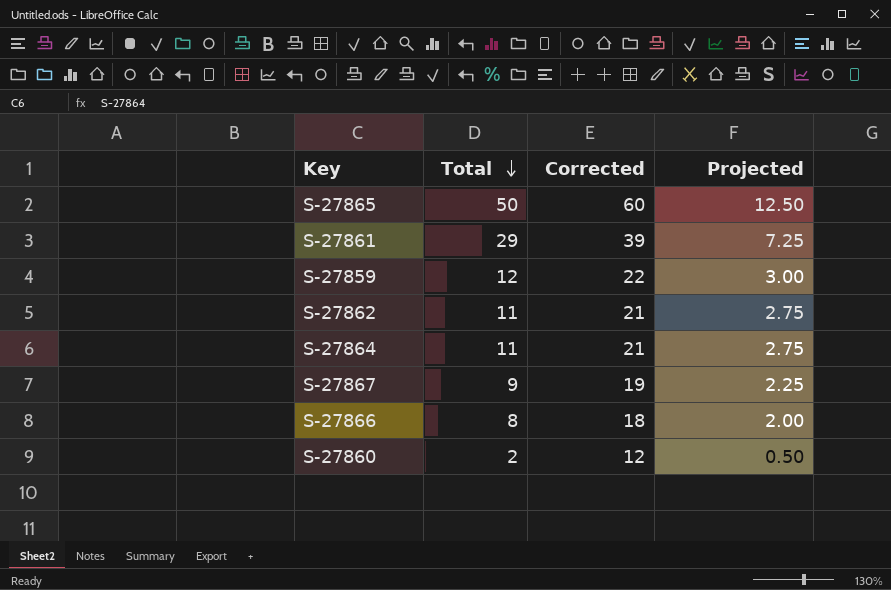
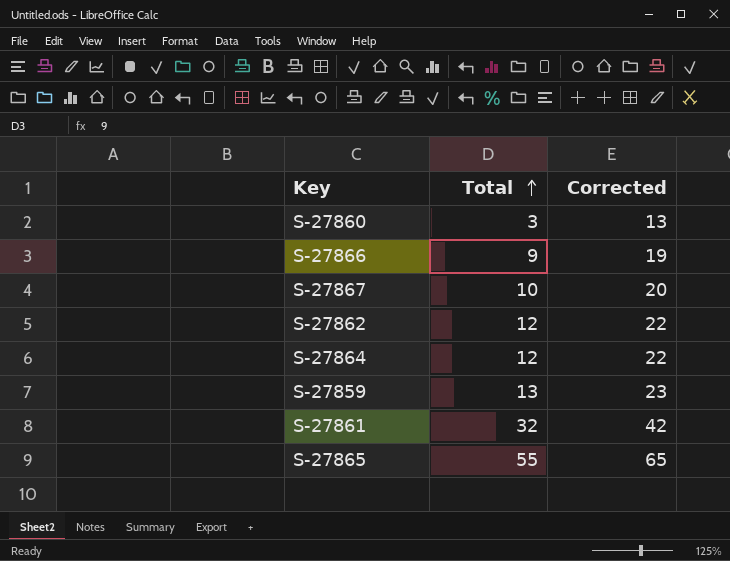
row order: Total descending -> Total ascending
column Projected | formula: [Total] * 0.25 -> none
S-27860 | Total: 2 -> 3
S-27860 | Corrected: 12 -> 13
S-27866 | Total: 8 -> 9
S-27866 | Corrected: 18 -> 19
S-27867 | Total: 9 -> 10
S-27867 | Corrected: 19 -> 20
S-27862 | Total: 11 -> 12
S-27862 | Corrected: 21 -> 22
S-27864 | Total: 11 -> 12
S-27864 | Corrected: 21 -> 22
S-27859 | Total: 12 -> 13
S-27859 | Corrected: 22 -> 23
S-27861 | Total: 29 -> 32
S-27861 | Corrected: 39 -> 42
S-27865 | Total: 50 -> 55
S-27865 | Corrected: 60 -> 65

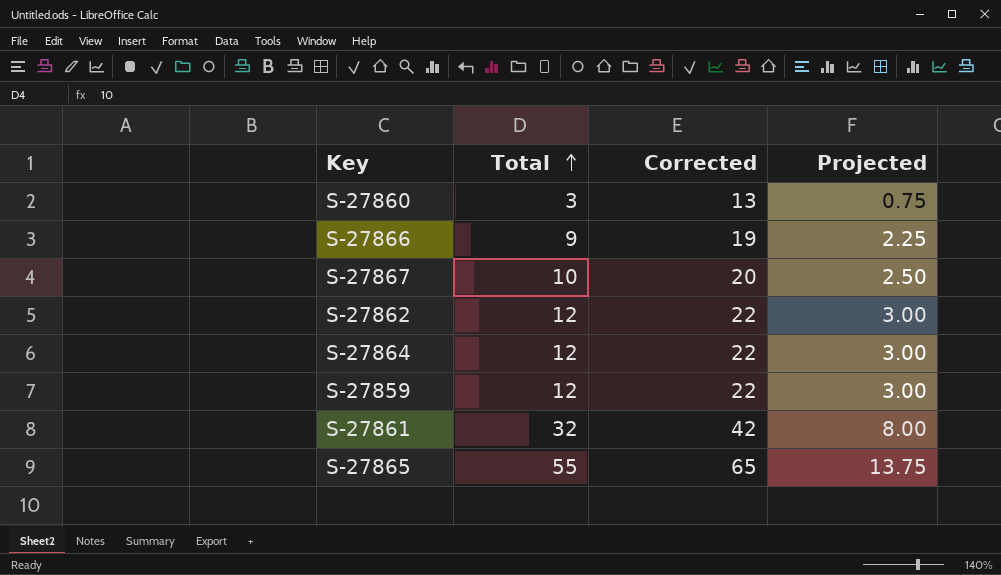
column Projected | formula: none -> [Total] * 0.25
S-27859 | Total: 13 -> 12
S-27859 | Corrected: 23 -> 22

